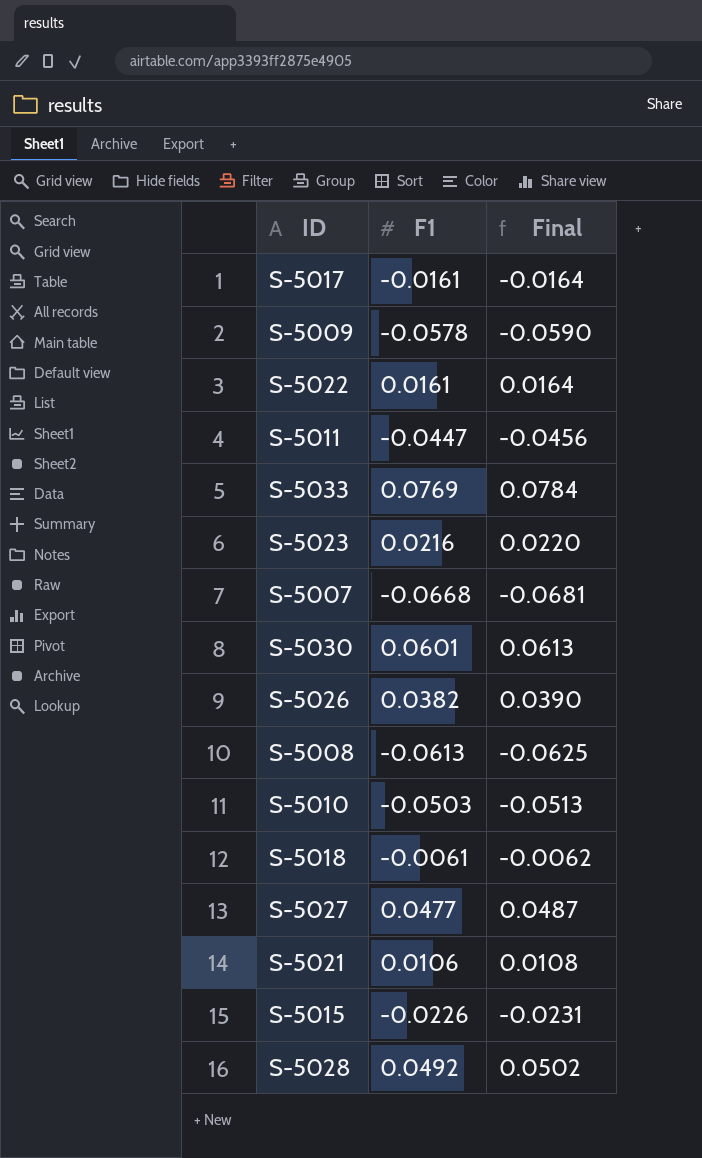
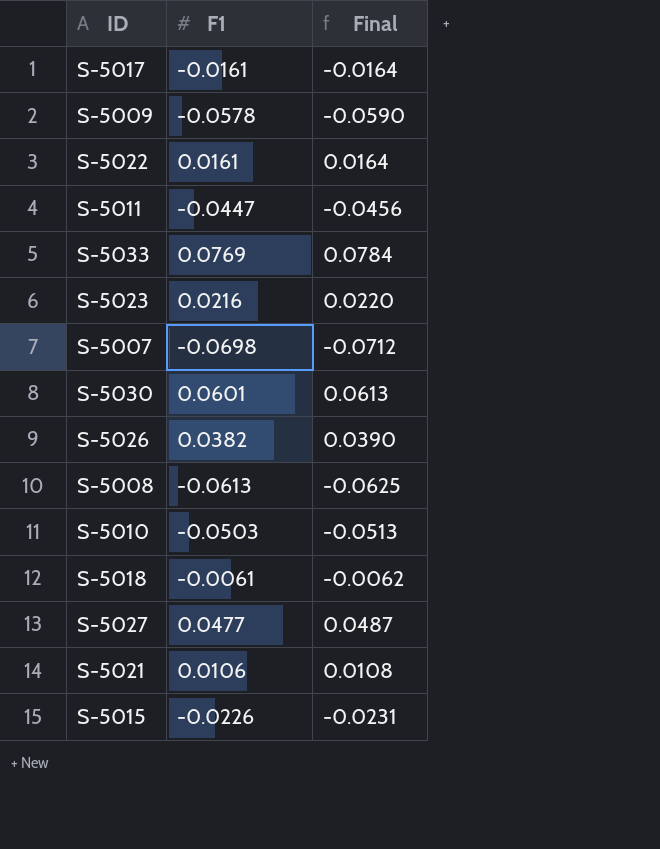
row S-5028: 0.0492 | 0.0502 -> none
S-5007 | F1: -0.0668 -> -0.0698
S-5007 | Final: -0.0681 -> -0.0712

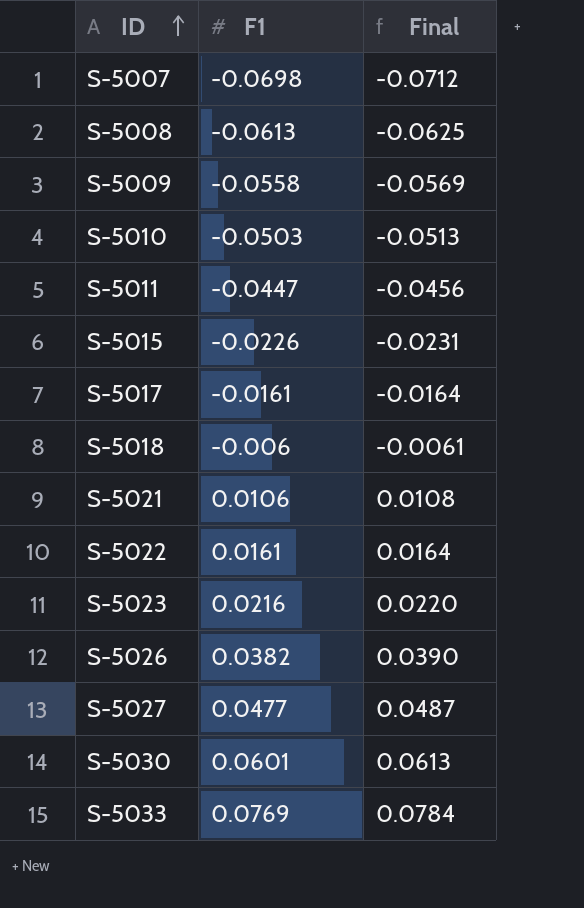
row order: none -> ID ascending
S-5009 | F1: -0.0578 -> -0.0558
S-5009 | Final: -0.0590 -> -0.0569
S-5018 | F1: -0.0061 -> -0.006
S-5018 | Final: -0.0062 -> -0.0061

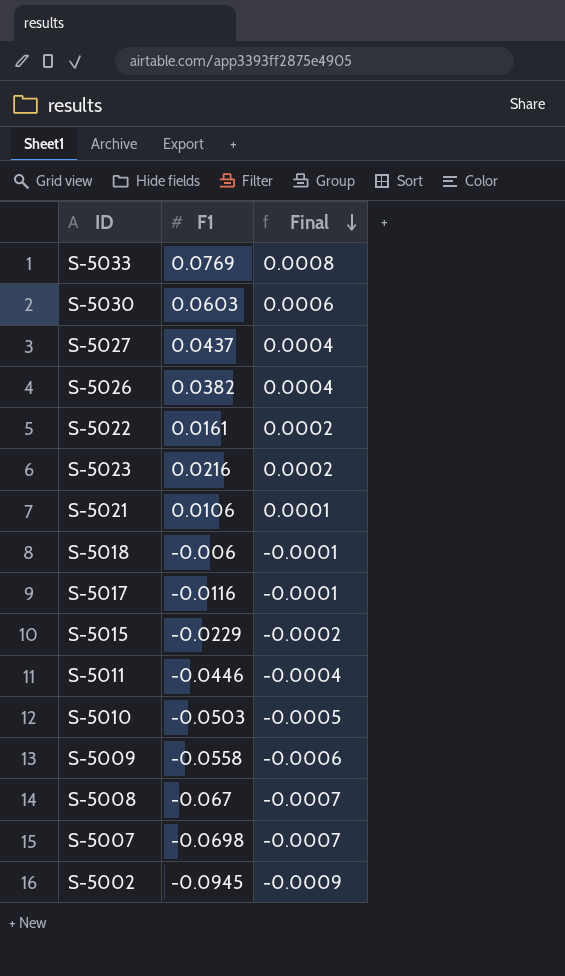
row order: ID ascending -> Final descending
column Final | formula: [F1] * 1.02 -> [F1] * 0.01
S-5030 | F1: 0.0601 -> 0.0603
S-5027 | F1: 0.0477 -> 0.0437
S-5017 | F1: -0.0161 -> -0.0116
S-5015 | F1: -0.0226 -> -0.0229
S-5011 | F1: -0.0447 -> -0.0446
S-5008 | F1: -0.0613 -> -0.067
row S-5002: none -> -0.0945 | -0.0009

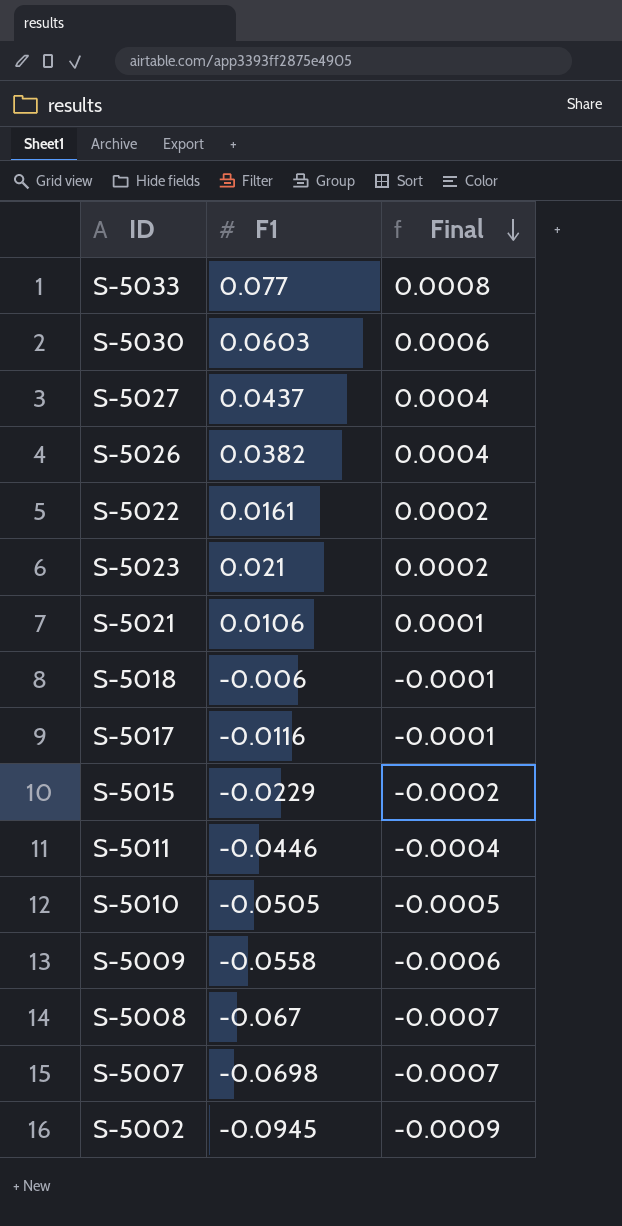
S-5033 | F1: 0.0769 -> 0.077
S-5023 | F1: 0.0216 -> 0.021
S-5010 | F1: -0.0503 -> -0.0505

